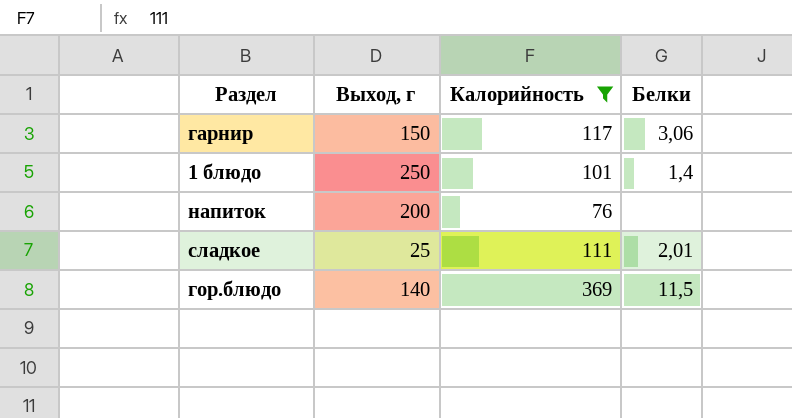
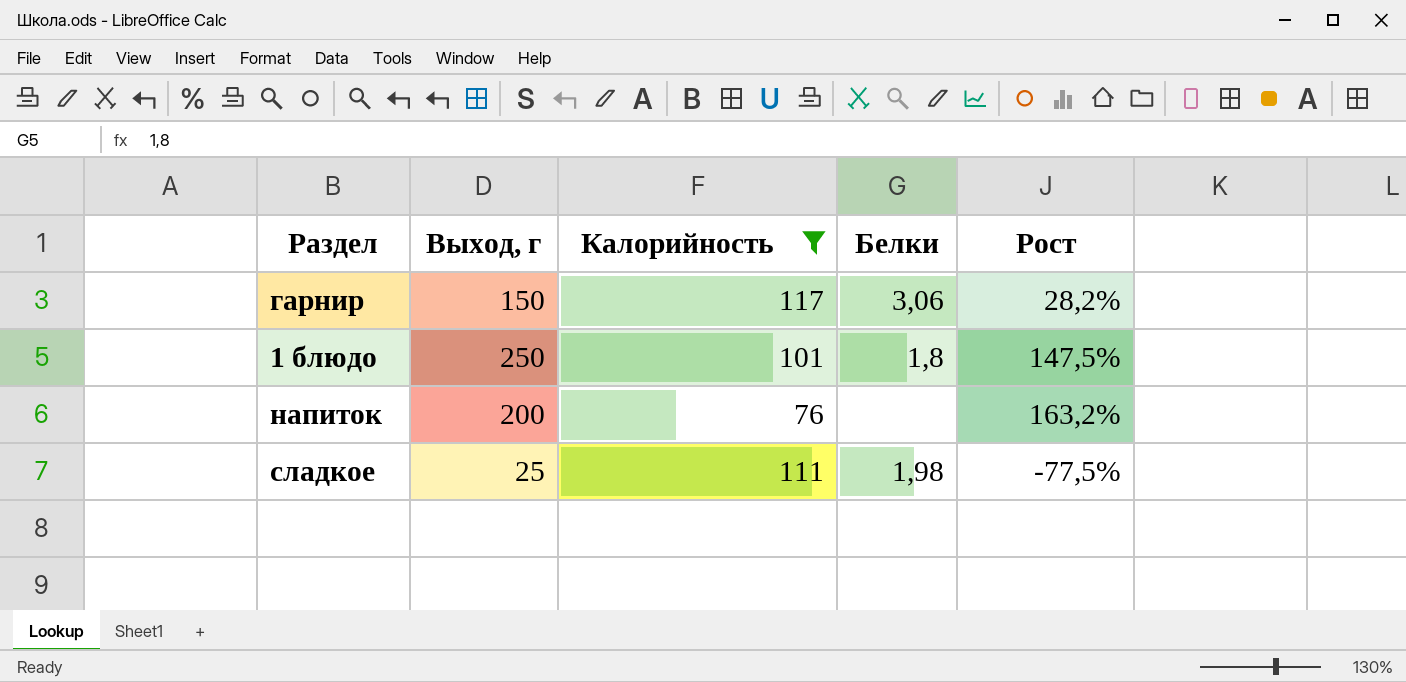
column Рост | formula: none -> ([Выход, г] - [Калорийность]) / [Калорийность]
row гор.блюдо: 140 | 369 | 11,5 -> none
1 блюдо | Белки: 1,4 -> 1,8
сладкое | Белки: 2,01 -> 1,98

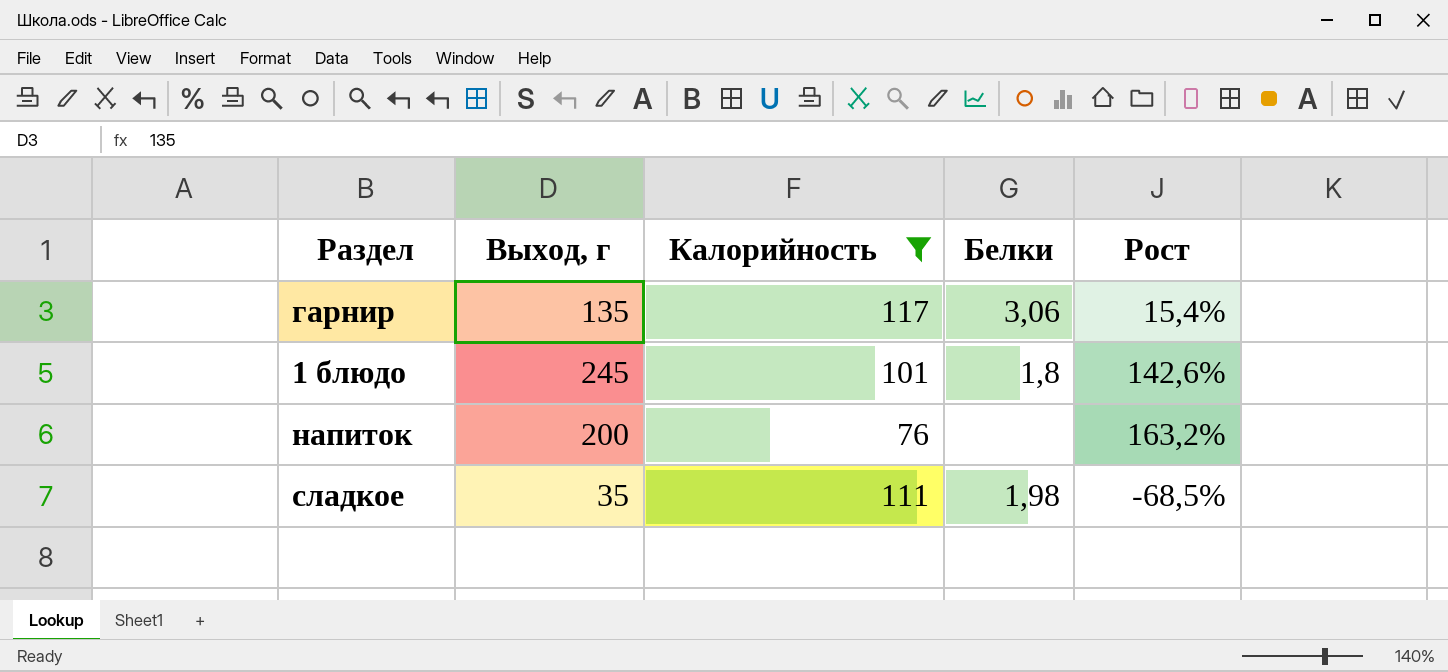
гарнир | Выход, г: 150 -> 135
гарнир | Рост: 28,2% -> 15,4%
1 блюдо | Выход, г: 250 -> 245
1 блюдо | Рост: 147,5% -> 142,6%
сладкое | Выход, г: 25 -> 35
сладкое | Рост: -77,5% -> -68,5%

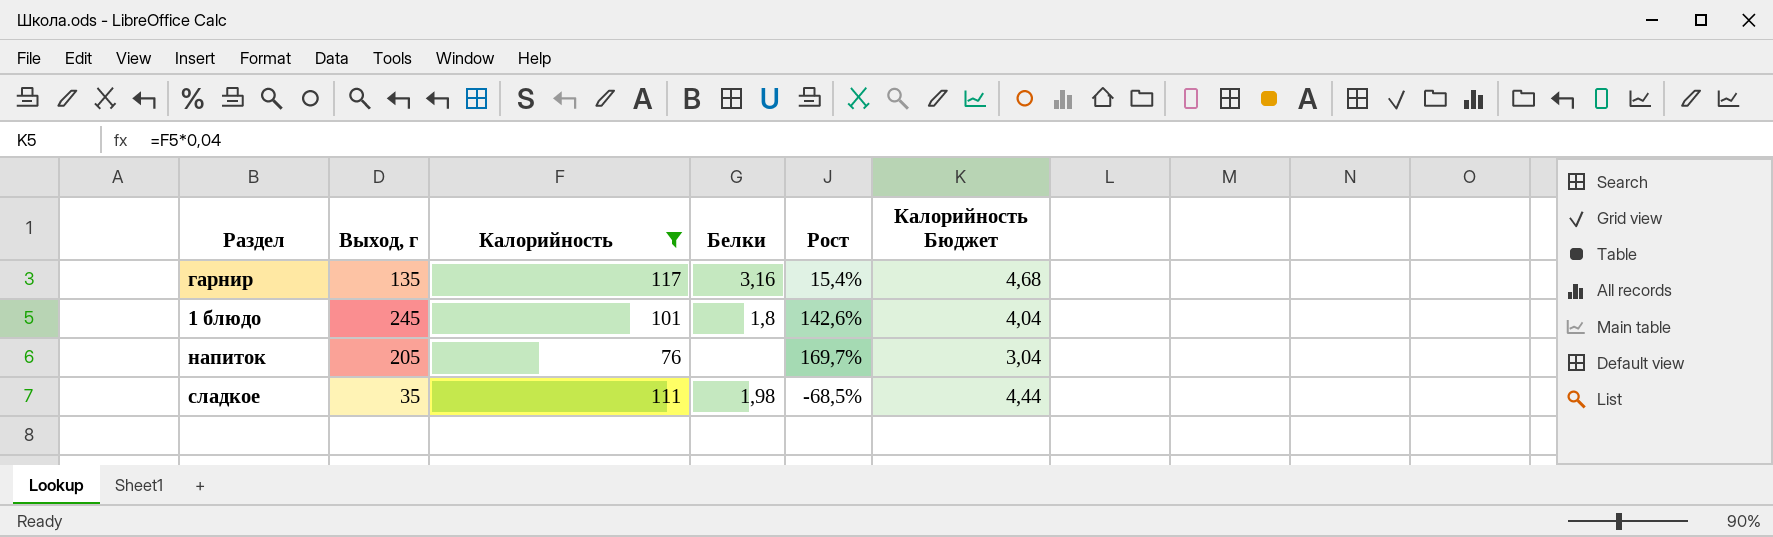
column Калорийность Бюджет | formula: none -> [Калорийность] * 0,04
гарнир | Белки: 3,06 -> 3,16
напиток | Выход, г: 200 -> 205
напиток | Рост: 163,2% -> 169,7%

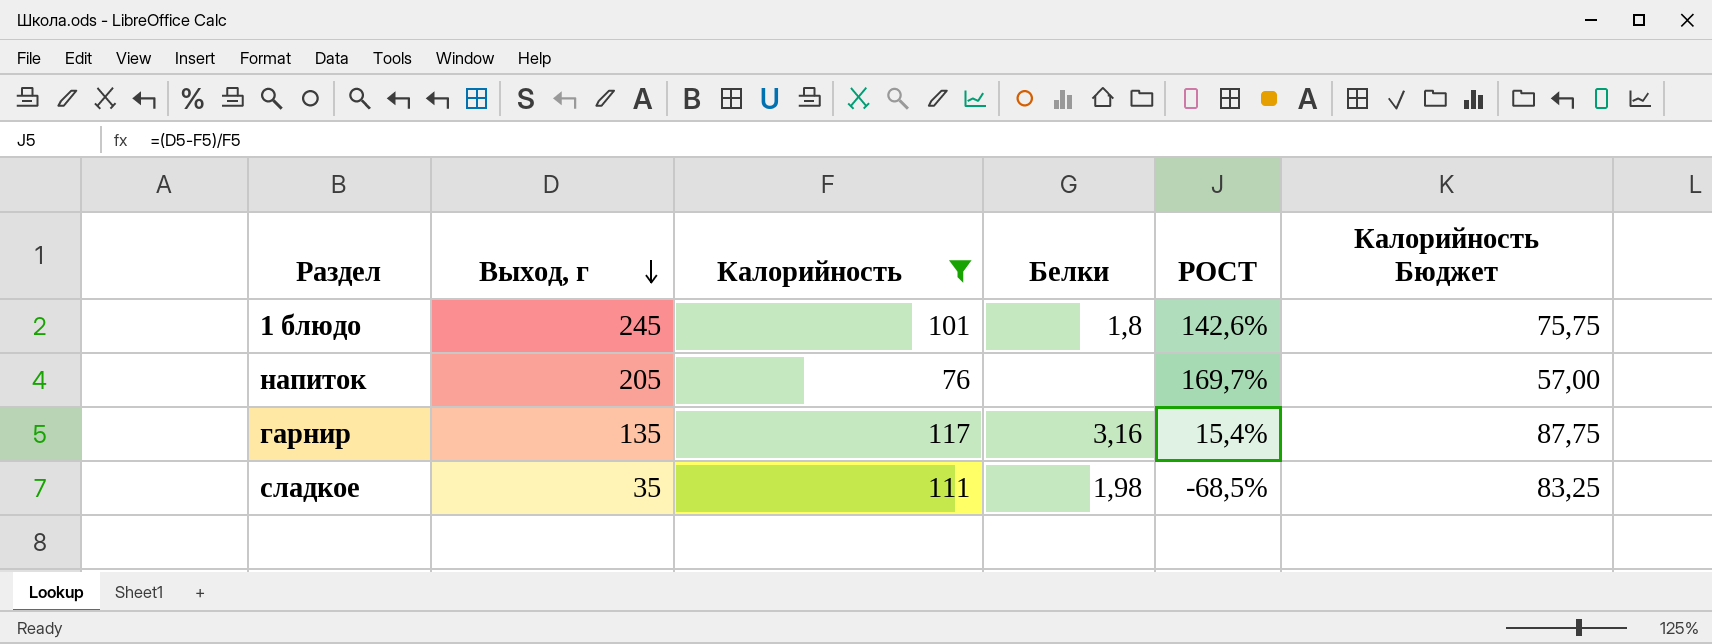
row order: none -> Выход, г descending
column name: Рост -> РОСТ
column Калорийность Бюджет | formula: [Калорийность] * 0,04 -> [Калорийность] * 0,75

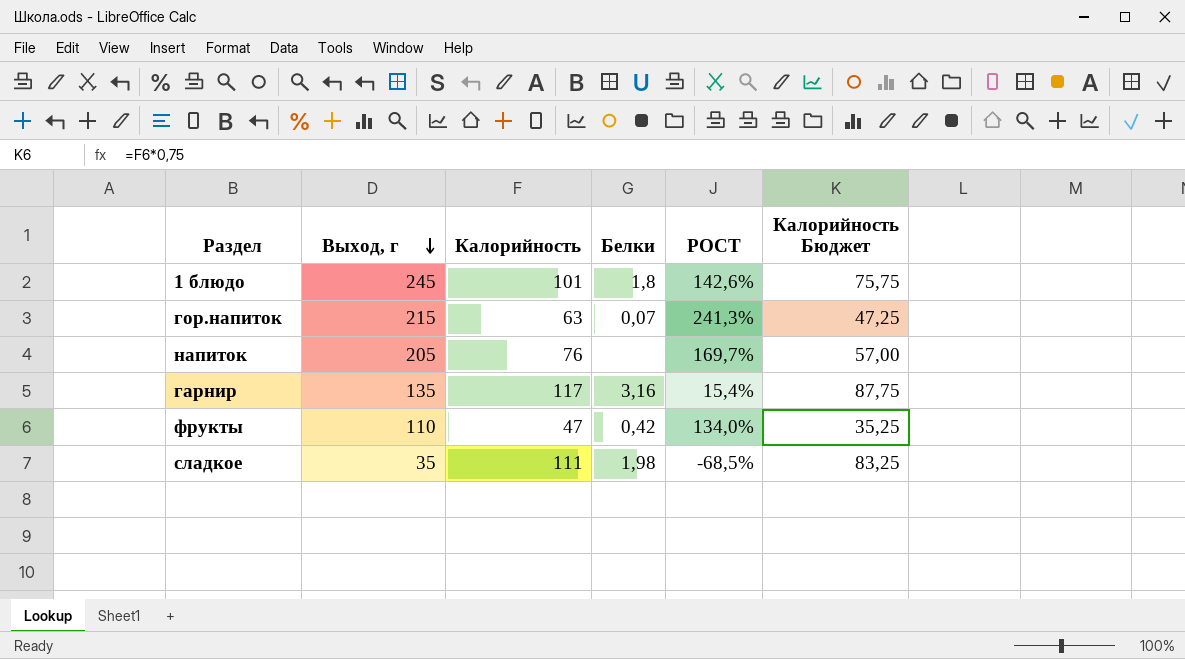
filter: Калорийность >= 76 -> none

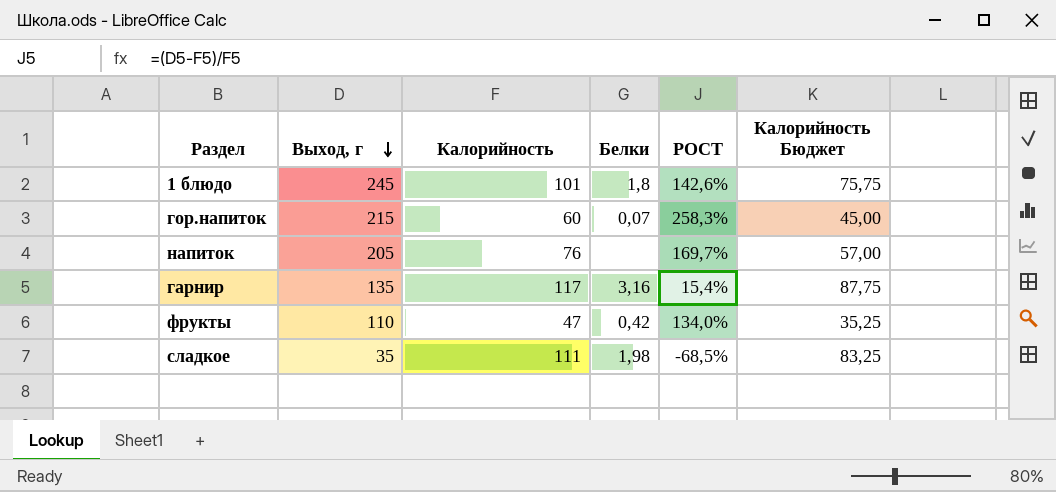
гор.напиток | Калорийность: 63 -> 60
гор.напиток | РОСТ: 241,3% -> 258,3%
гор.напиток | Калорийность Бюджет: 47,25 -> 45,00

